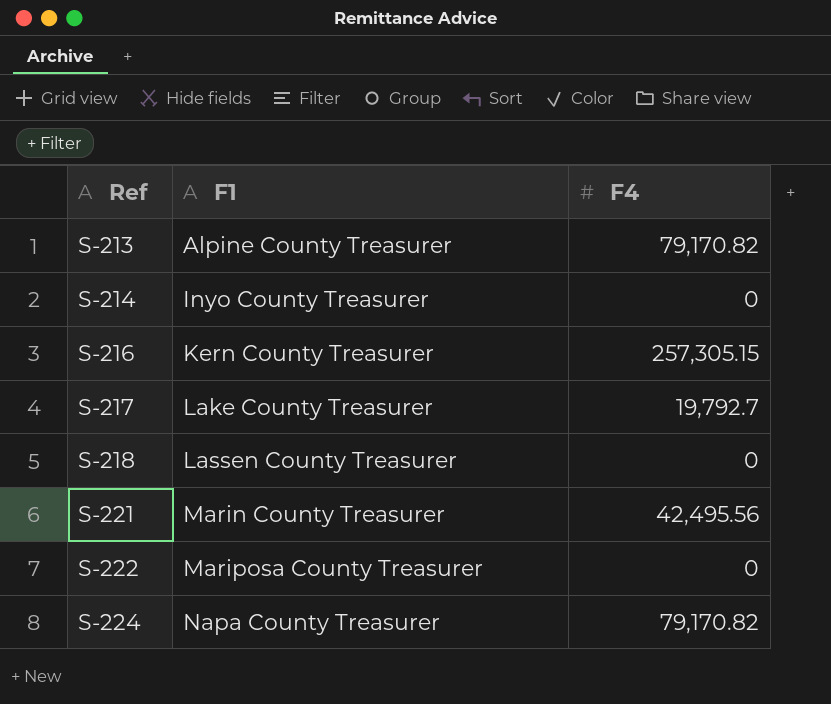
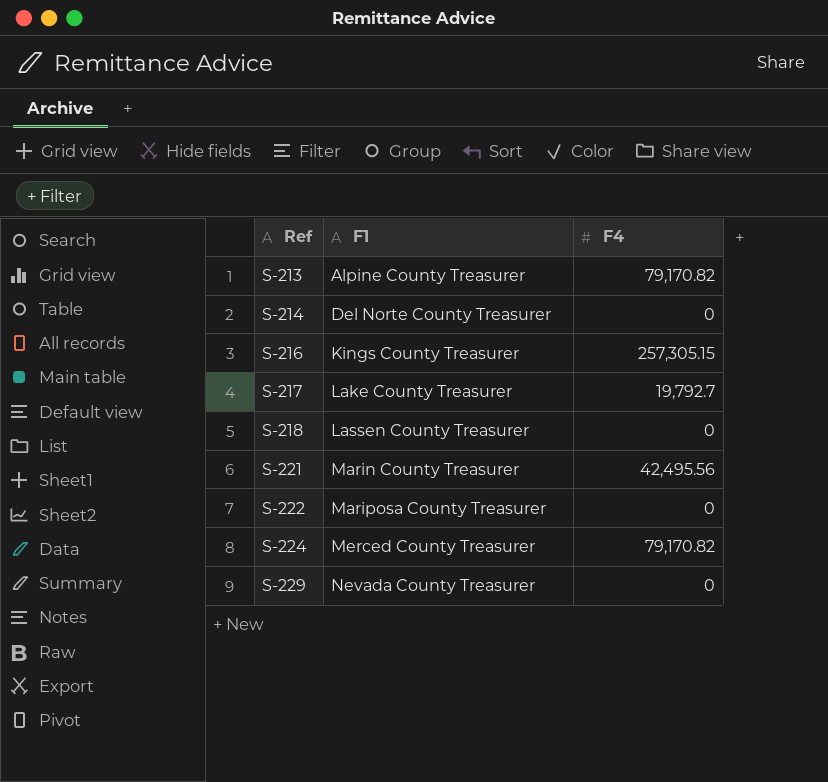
S-214 | F1: Inyo County Treasurer -> Del Norte County Treasurer
S-216 | F1: Kern County Treasurer -> Kings County Treasurer
S-224 | F1: Napa County Treasurer -> Merced County Treasurer
row S-229: none -> Nevada County Treasurer | 0

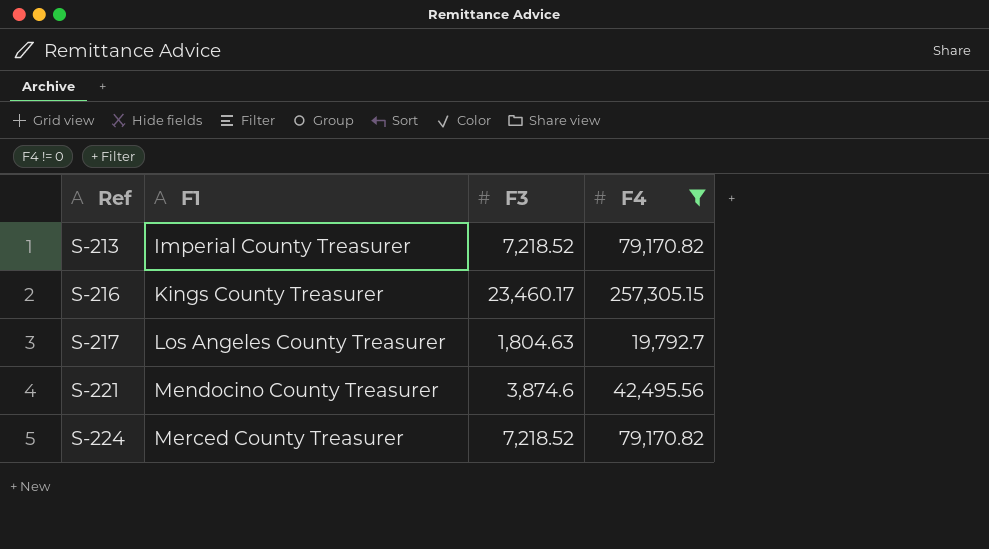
filter: none -> F4 != 0
column F3 | position: none -> 3
S-213 | F1: Alpine County Treasurer -> Imperial County Treasurer
S-217 | F1: Lake County Treasurer -> Los Angeles County Treasurer
S-221 | F1: Marin County Treasurer -> Mendocino County Treasurer

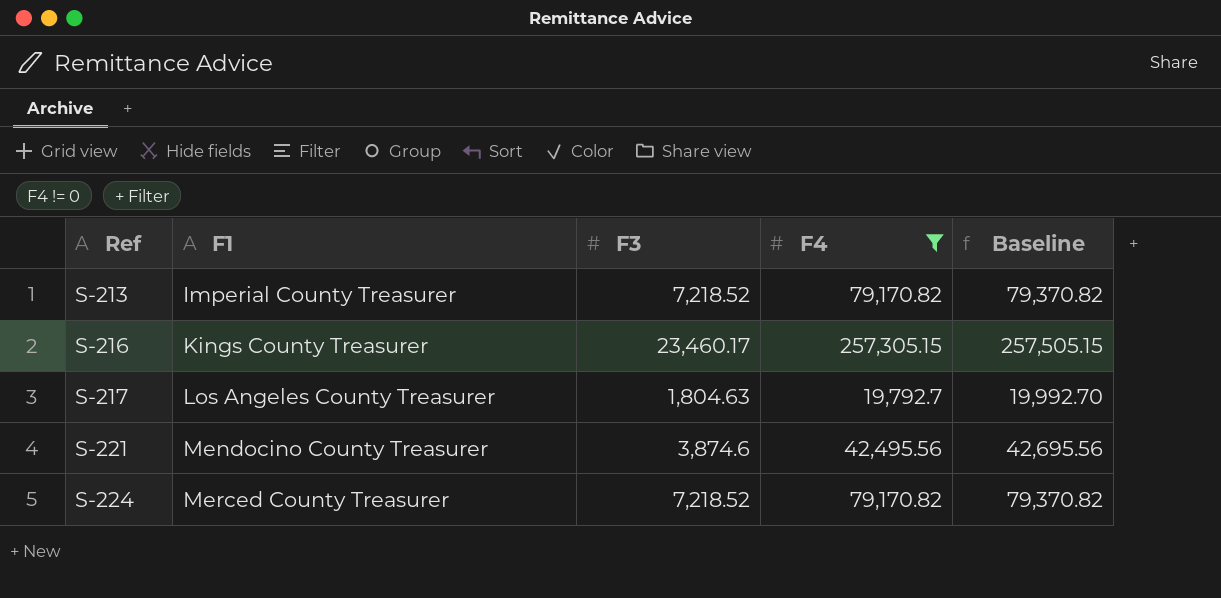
column Baseline | formula: none -> [F4] + 200

